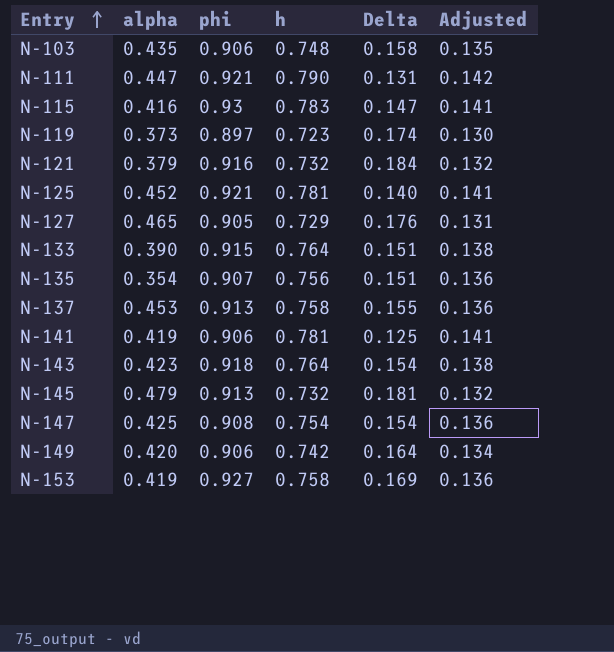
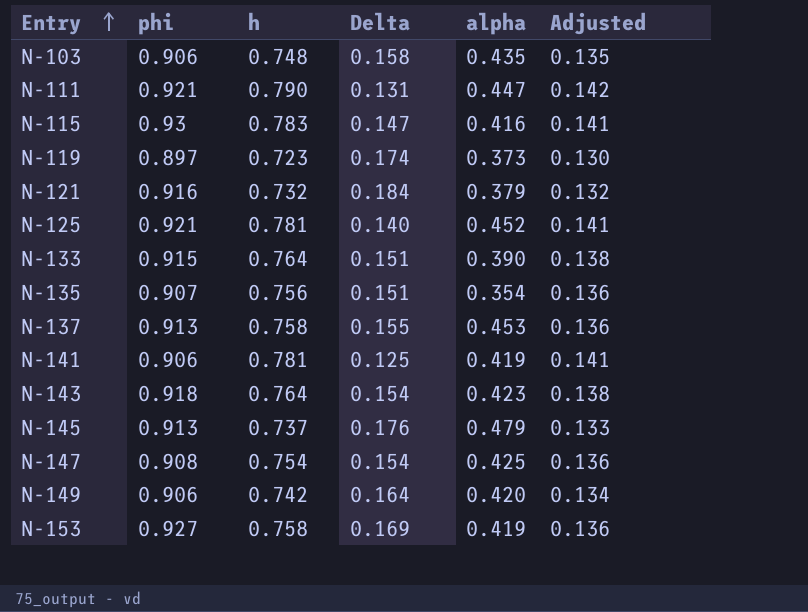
column alpha | position: 2 -> 5
row N-127: 0.465 | 0.905 | 0.729 | 0.176 | 0.131 -> none
N-145 | h: 0.732 -> 0.737
N-145 | Delta: 0.181 -> 0.176
N-145 | Adjusted: 0.132 -> 0.133

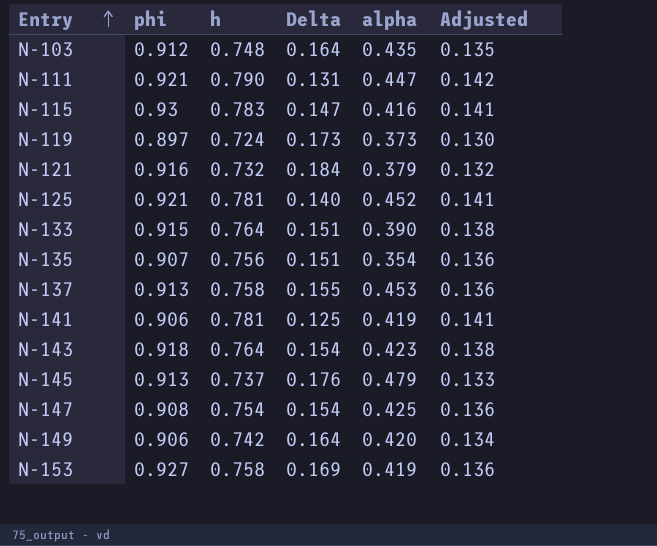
N-103 | phi: 0.906 -> 0.912
N-103 | Delta: 0.158 -> 0.164
N-119 | h: 0.723 -> 0.724
N-119 | Delta: 0.174 -> 0.173

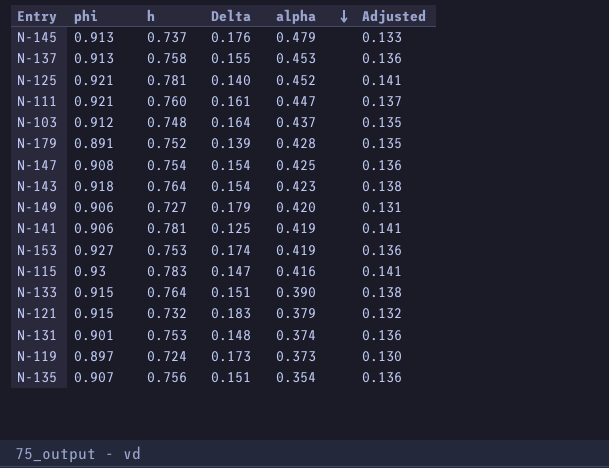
row order: Entry ascending -> alpha descending
N-111 | h: 0.790 -> 0.760
N-111 | Delta: 0.131 -> 0.161
N-111 | Adjusted: 0.142 -> 0.137
N-103 | alpha: 0.435 -> 0.437
row N-179: none -> 0.891 | 0.752 | 0.139 | 0.428 | 0.135
N-149 | h: 0.742 -> 0.727
N-149 | Delta: 0.164 -> 0.179
N-149 | Adjusted: 0.134 -> 0.131
N-153 | h: 0.758 -> 0.753
N-153 | Delta: 0.169 -> 0.174
N-121 | phi: 0.916 -> 0.915
N-121 | Delta: 0.184 -> 0.183
row N-131: none -> 0.901 | 0.753 | 0.148 | 0.374 | 0.136

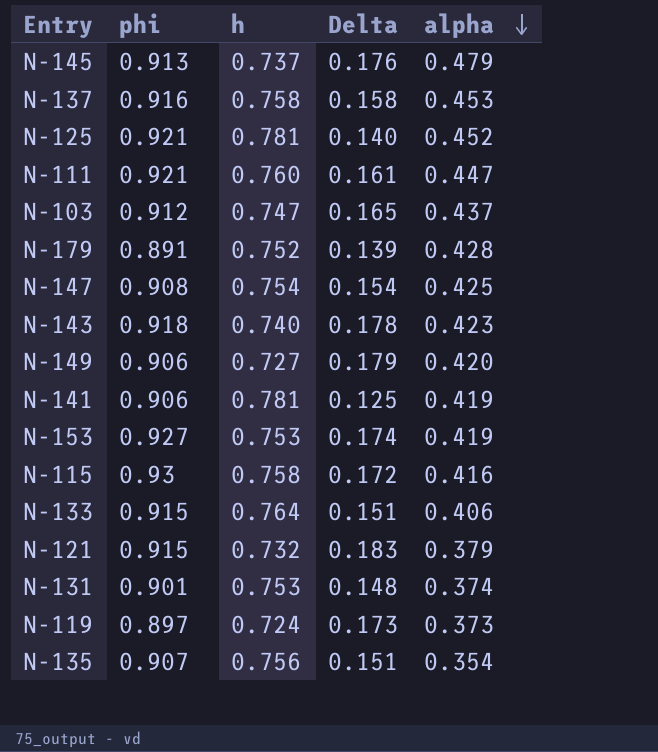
column Adjusted | formula: [h] * 0.18 -> none
N-137 | phi: 0.913 -> 0.916
N-137 | Delta: 0.155 -> 0.158
N-103 | h: 0.748 -> 0.747
N-103 | Delta: 0.164 -> 0.165
N-143 | h: 0.764 -> 0.740
N-143 | Delta: 0.154 -> 0.178
N-115 | h: 0.783 -> 0.758
N-115 | Delta: 0.147 -> 0.172
N-133 | alpha: 0.390 -> 0.406

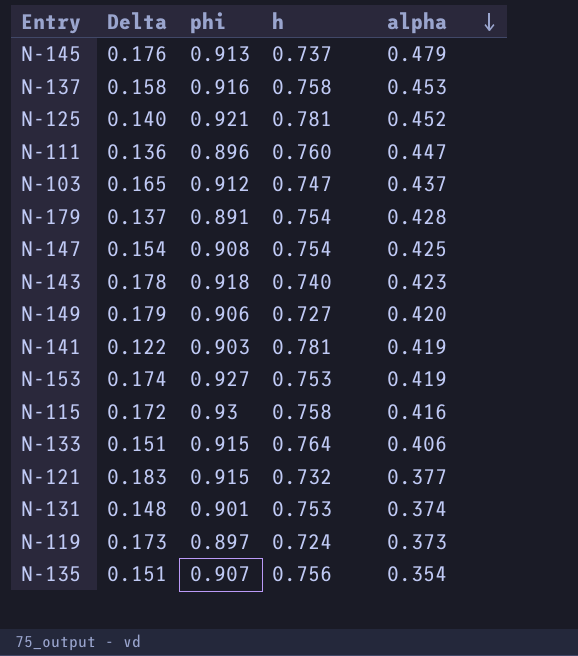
column Delta | position: 4 -> 2
N-111 | Delta: 0.161 -> 0.136
N-111 | phi: 0.921 -> 0.896
N-179 | Delta: 0.139 -> 0.137
N-179 | h: 0.752 -> 0.754
N-141 | Delta: 0.125 -> 0.122
N-141 | phi: 0.906 -> 0.903
N-121 | alpha: 0.379 -> 0.377

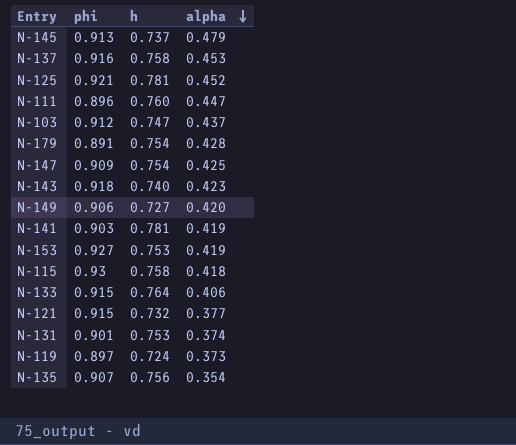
column Delta | formula: [phi] - [h] -> none
N-147 | phi: 0.908 -> 0.909
N-115 | alpha: 0.416 -> 0.418

